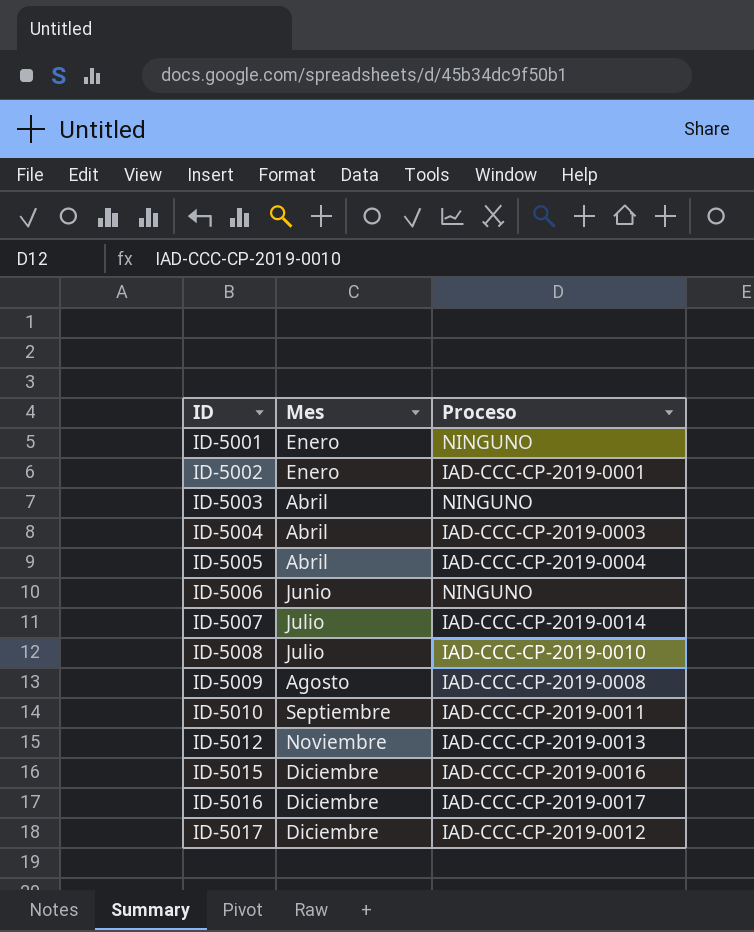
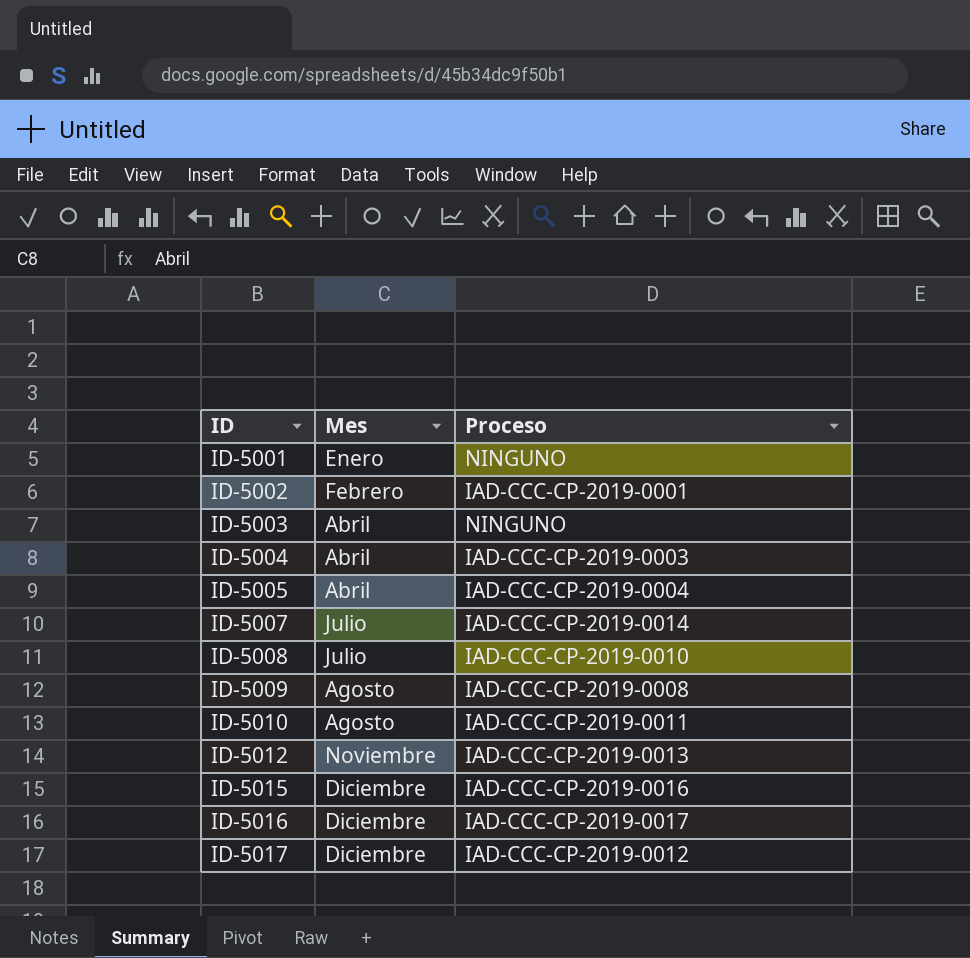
row ID-5006: Junio | NINGUNO -> none
ID-5002 | Mes: Enero -> Febrero
ID-5010 | Mes: Septiembre -> Agosto

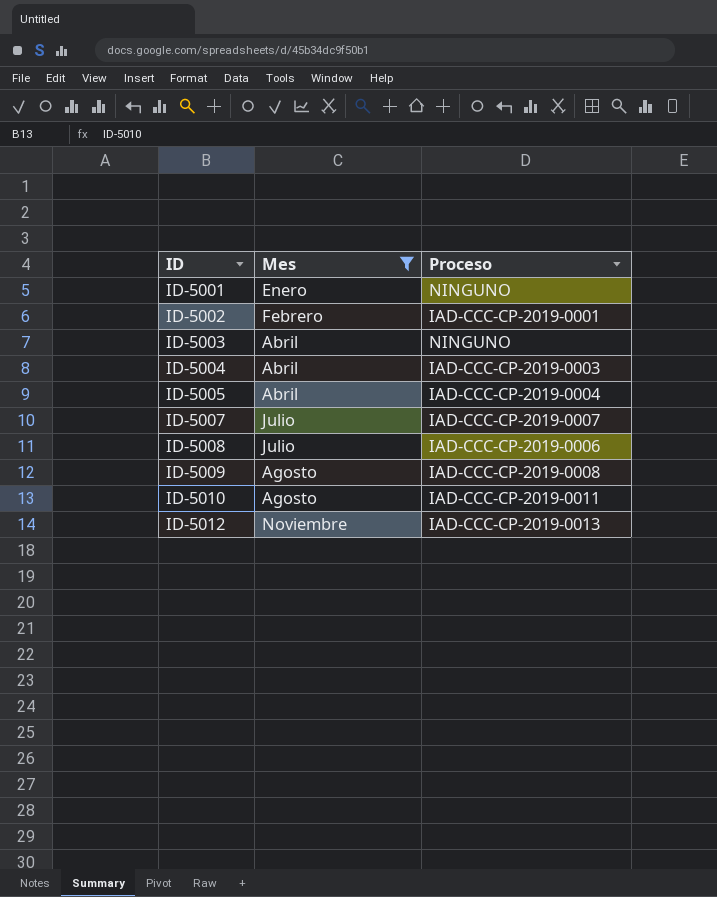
filter: none -> Mes != Diciembre
ID-5007 | Proceso: IAD-CCC-CP-2019-0014 -> IAD-CCC-CP-2019-0007
ID-5008 | Proceso: IAD-CCC-CP-2019-0010 -> IAD-CCC-CP-2019-0006

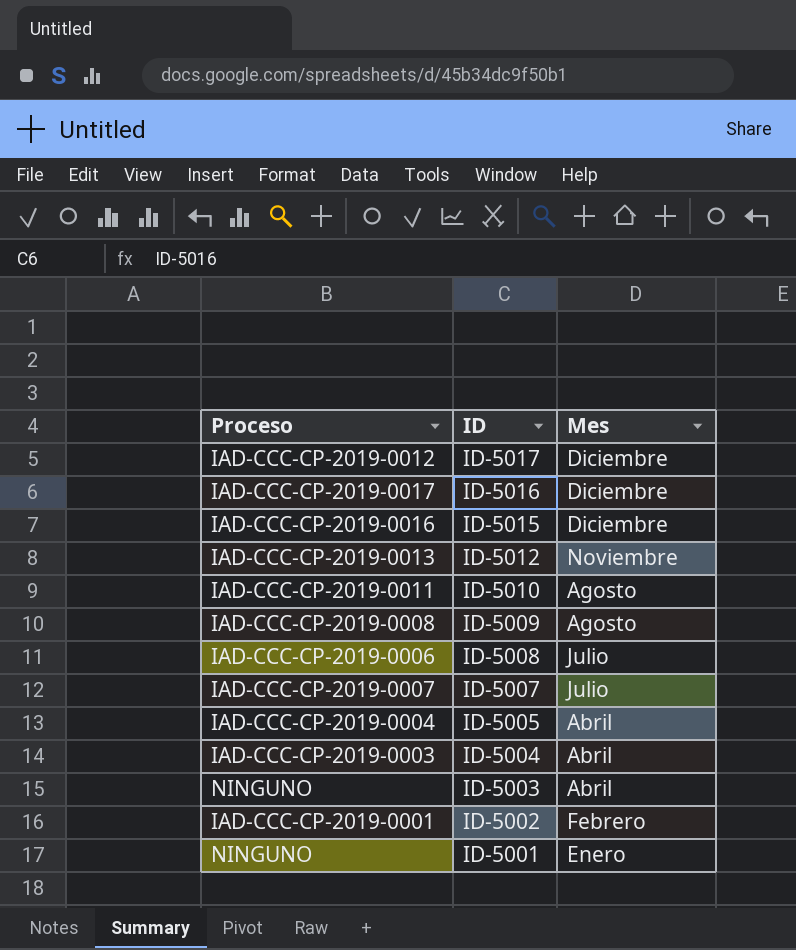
filter: Mes != Diciembre -> none
row order: ID ascending -> ID descending
column Proceso | position: 3 -> 1

